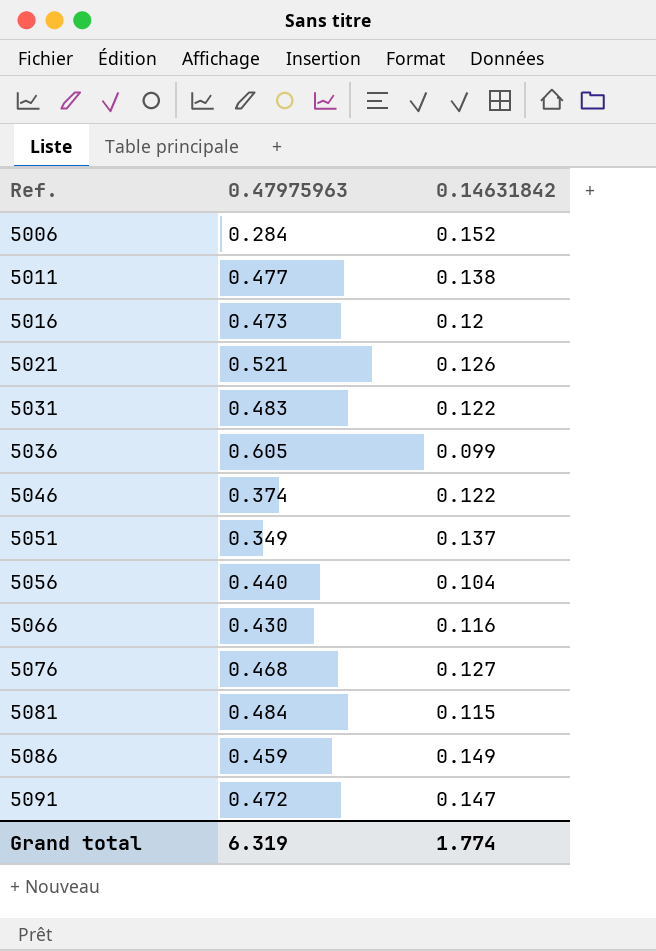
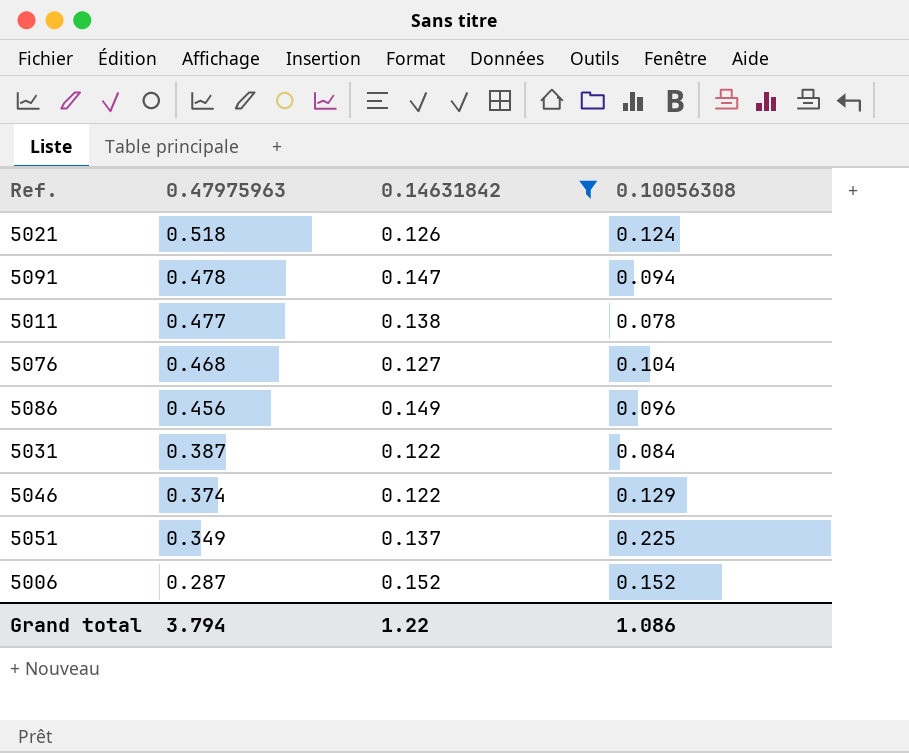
filter: none -> 0.14631842 >= 0.122
row order: Ref. ascending -> 0.47975963 descending
column 0.10056308 | position: none -> 4
5021 | 0.47975963: 0.521 -> 0.518
5091 | 0.47975963: 0.472 -> 0.478
5086 | 0.47975963: 0.459 -> 0.456
5031 | 0.47975963: 0.483 -> 0.387
5006 | 0.47975963: 0.284 -> 0.287
Grand total | 0.47975963: 6.319 -> 3.794
Grand total | 0.14631842: 1.774 -> 1.22

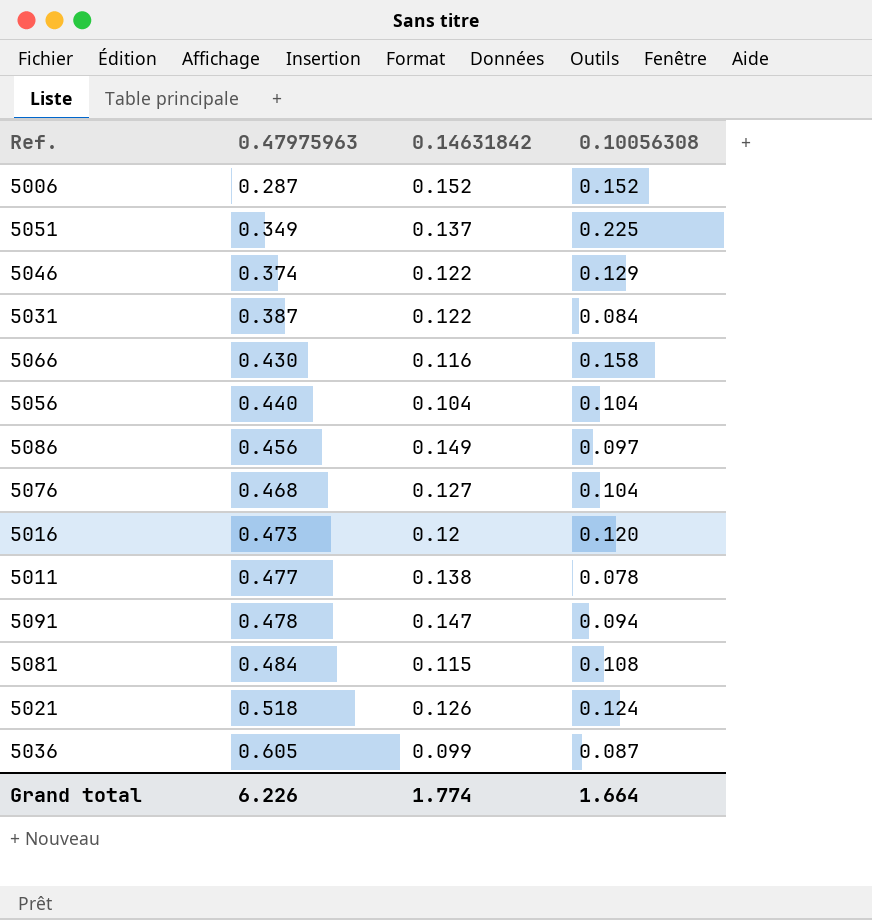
filter: 0.14631842 >= 0.122 -> none
row order: 0.47975963 descending -> 0.47975963 ascending
5086 | 0.10056308: 0.096 -> 0.097
Grand total | 0.47975963: 3.794 -> 6.226
Grand total | 0.14631842: 1.22 -> 1.774
Grand total | 0.10056308: 1.086 -> 1.664

